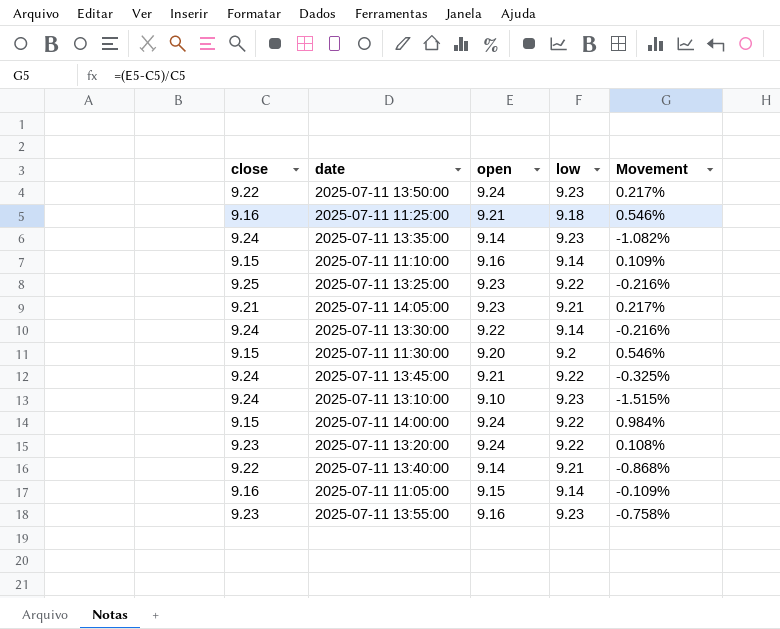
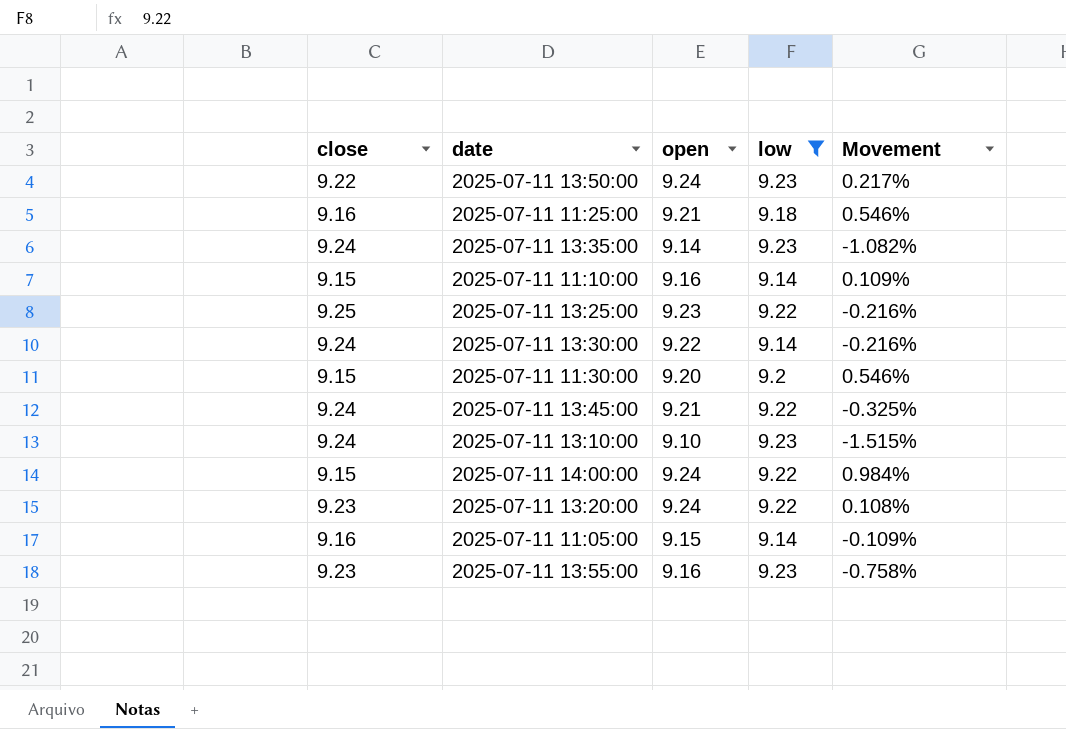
filter: none -> low != 9.21

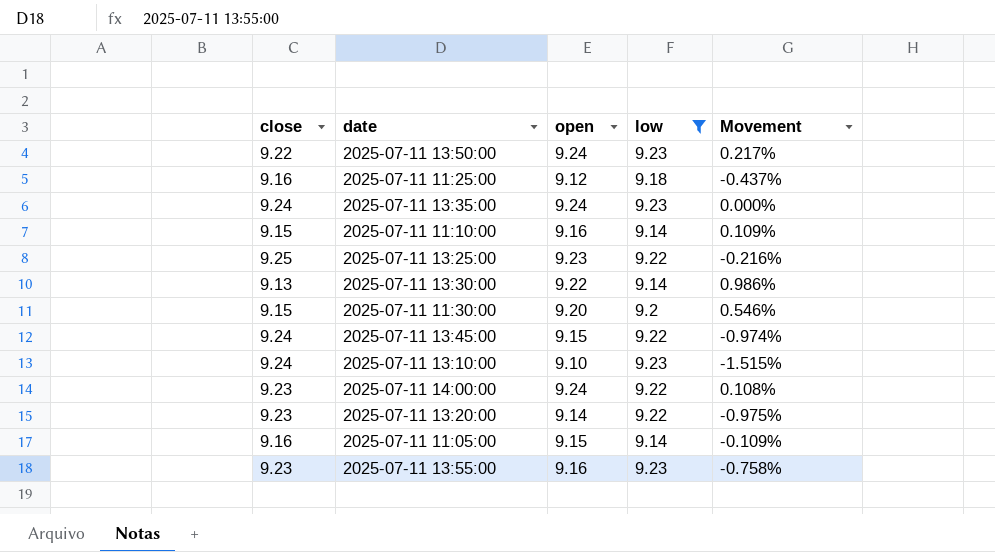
2025-07-11 11:25:00 | open: 9.21 -> 9.12
2025-07-11 11:25:00 | Movement: 0.546% -> -0.437%
2025-07-11 13:35:00 | open: 9.14 -> 9.24
2025-07-11 13:35:00 | Movement: -1.082% -> 0.000%
2025-07-11 13:30:00 | close: 9.24 -> 9.13
2025-07-11 13:30:00 | Movement: -0.216% -> 0.986%
2025-07-11 13:45:00 | open: 9.21 -> 9.15
2025-07-11 13:45:00 | Movement: -0.325% -> -0.974%
2025-07-11 14:00:00 | close: 9.15 -> 9.23
2025-07-11 14:00:00 | Movement: 0.984% -> 0.108%
2025-07-11 13:20:00 | open: 9.24 -> 9.14
2025-07-11 13:20:00 | Movement: 0.108% -> -0.975%

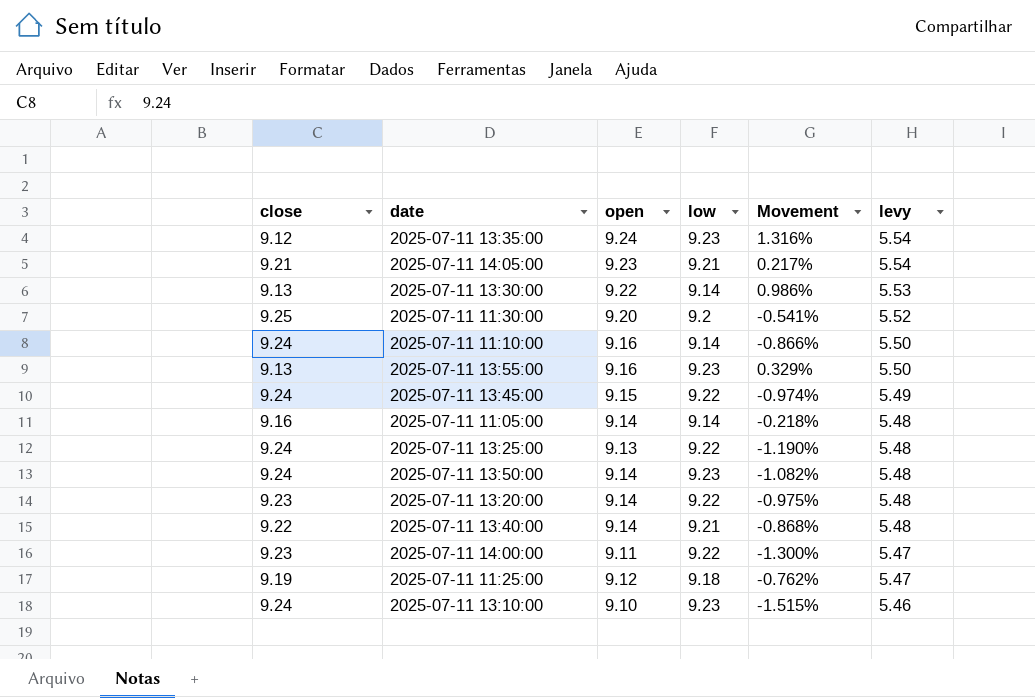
filter: low != 9.21 -> none
row order: none -> levy descending
column levy | formula: none -> [open] * 0.6
2025-07-11 13:35:00 | close: 9.24 -> 9.12
2025-07-11 13:35:00 | Movement: 0.000% -> 1.316%
2025-07-11 11:30:00 | close: 9.15 -> 9.25
2025-07-11 11:30:00 | Movement: 0.546% -> -0.541%
2025-07-11 11:10:00 | close: 9.15 -> 9.24
2025-07-11 11:10:00 | Movement: 0.109% -> -0.866%
2025-07-11 13:55:00 | close: 9.23 -> 9.13
2025-07-11 13:55:00 | Movement: -0.758% -> 0.329%
2025-07-11 11:05:00 | open: 9.15 -> 9.14
2025-07-11 11:05:00 | Movement: -0.109% -> -0.218%
2025-07-11 13:25:00 | close: 9.25 -> 9.24
2025-07-11 13:25:00 | open: 9.23 -> 9.13
2025-07-11 13:25:00 | Movement: -0.216% -> -1.190%
2025-07-11 13:50:00 | close: 9.22 -> 9.24
2025-07-11 13:50:00 | open: 9.24 -> 9.14
2025-07-11 13:50:00 | Movement: 0.217% -> -1.082%
2025-07-11 14:00:00 | open: 9.24 -> 9.11
2025-07-11 14:00:00 | Movement: 0.108% -> -1.300%
2025-07-11 11:25:00 | close: 9.16 -> 9.19
2025-07-11 11:25:00 | Movement: -0.437% -> -0.762%

